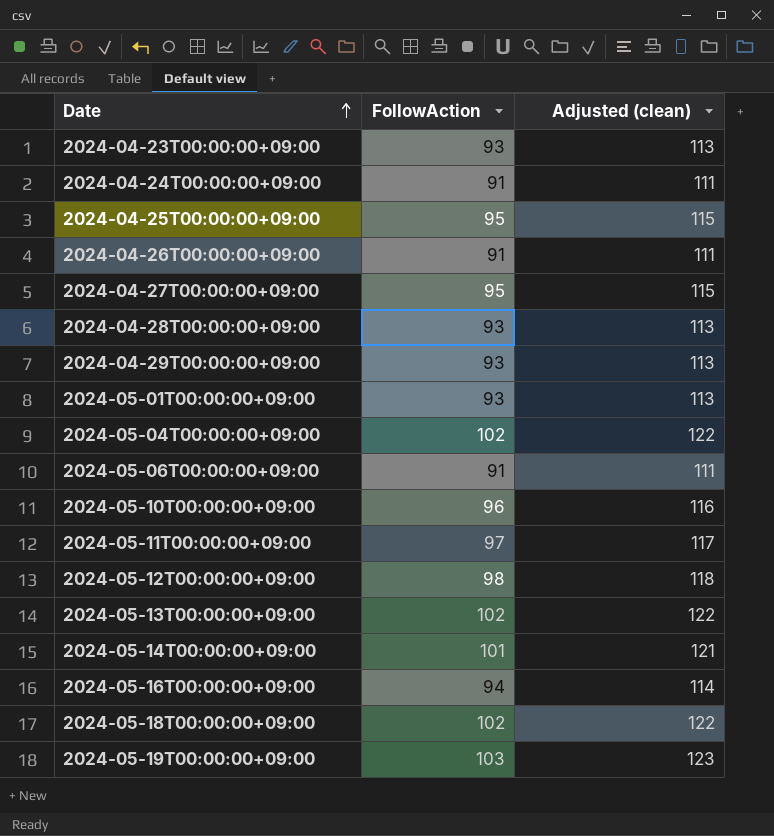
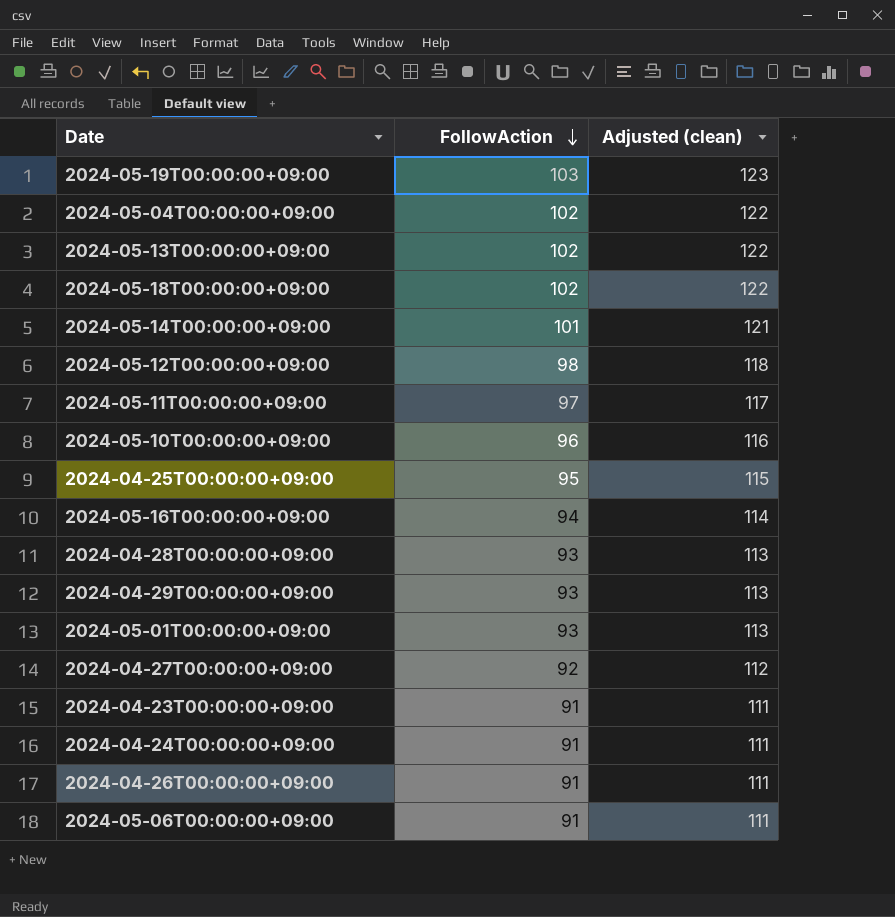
row order: Date ascending -> FollowAction descending
2024-04-27T00:00:00+09:00 | FollowAction: 95 -> 92
2024-04-27T00:00:00+09:00 | Adjusted (clean): 115 -> 112
2024-04-23T00:00:00+09:00 | FollowAction: 93 -> 91
2024-04-23T00:00:00+09:00 | Adjusted (clean): 113 -> 111

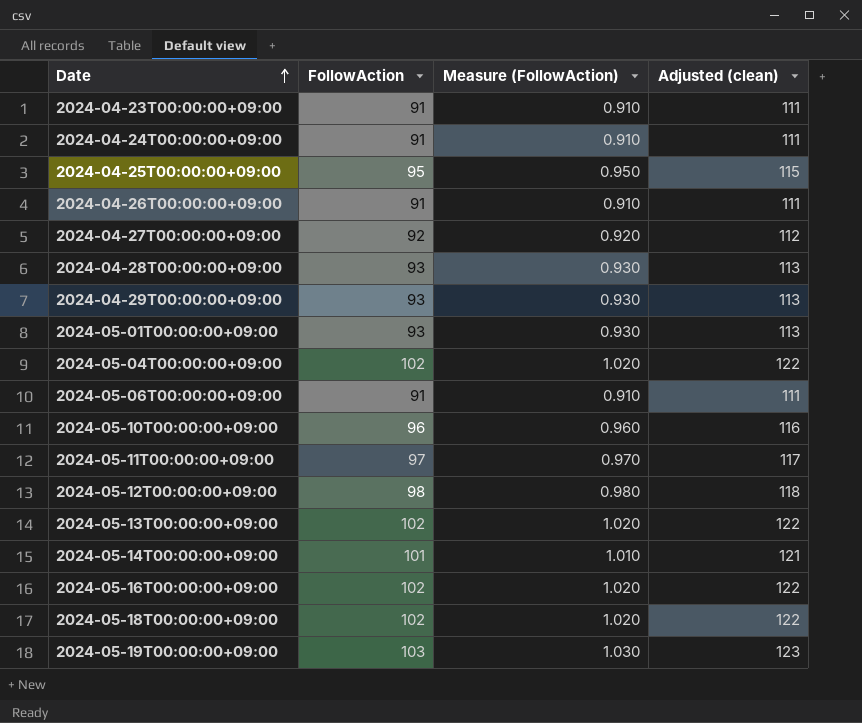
row order: FollowAction descending -> Date ascending
column Measure (FollowAction) | formula: none -> [FollowAction] * 0.01
2024-05-16T00:00:00+09:00 | FollowAction: 94 -> 102
2024-05-16T00:00:00+09:00 | Adjusted (clean): 114 -> 122

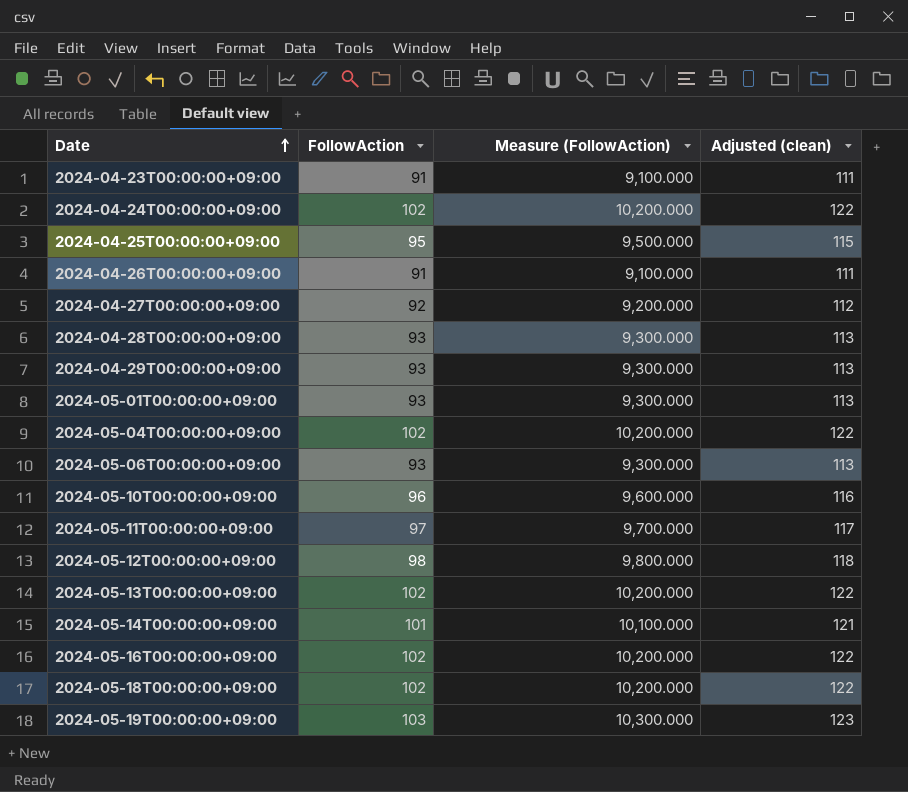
column Measure (FollowAction) | formula: [FollowAction] * 0.01 -> [FollowAction] * 100
2024-04-24T00:00:00+09:00 | FollowAction: 91 -> 102
2024-04-24T00:00:00+09:00 | Adjusted (clean): 111 -> 122
2024-05-06T00:00:00+09:00 | FollowAction: 91 -> 93
2024-05-06T00:00:00+09:00 | Adjusted (clean): 111 -> 113

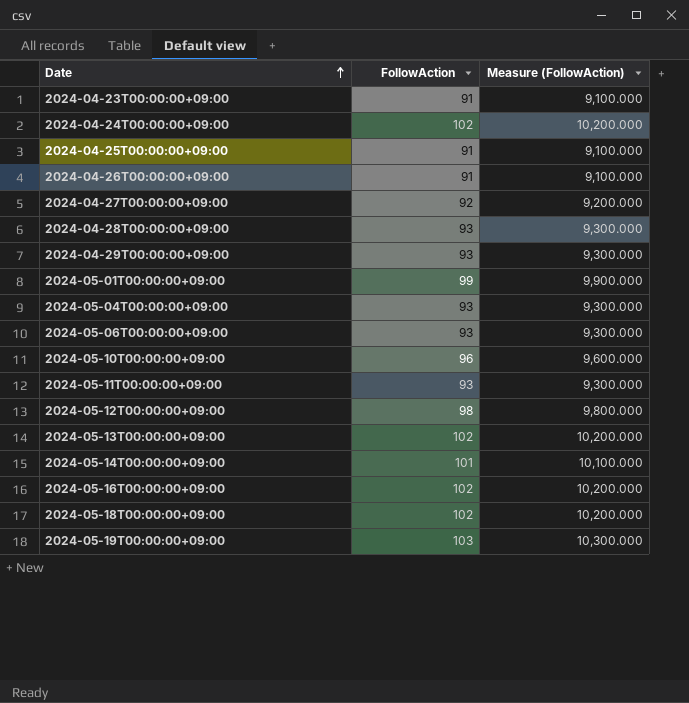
column Adjusted (clean) | formula: [FollowAction] + 20 -> none
2024-04-25T00:00:00+09:00 | FollowAction: 95 -> 91
2024-04-25T00:00:00+09:00 | Measure (FollowAction): 9,500.000 -> 9,100.000
2024-05-01T00:00:00+09:00 | FollowAction: 93 -> 99
2024-05-01T00:00:00+09:00 | Measure (FollowAction): 9,300.000 -> 9,900.000
2024-05-04T00:00:00+09:00 | FollowAction: 102 -> 93
2024-05-04T00:00:00+09:00 | Measure (FollowAction): 10,200.000 -> 9,300.000
2024-05-11T00:00:00+09:00 | FollowAction: 97 -> 93
2024-05-11T00:00:00+09:00 | Measure (FollowAction): 9,700.000 -> 9,300.000

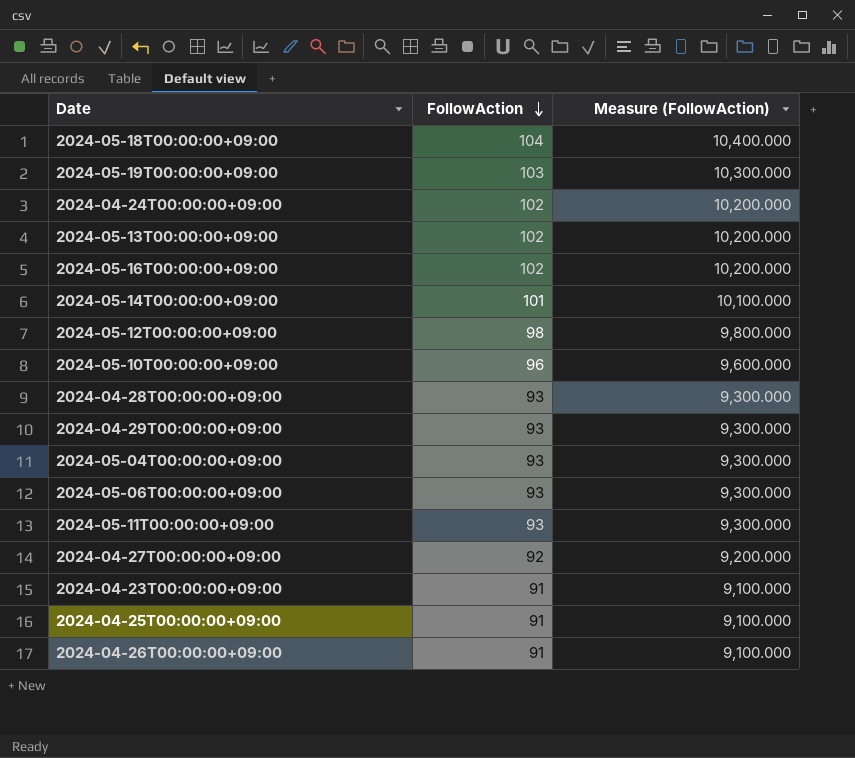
row order: Date ascending -> FollowAction descending
row 2024-05-01T00:00:00+09:00: 99 | 9,900.000 -> none
2024-05-18T00:00:00+09:00 | FollowAction: 102 -> 104
2024-05-18T00:00:00+09:00 | Measure (FollowAction): 10,200.000 -> 10,400.000

